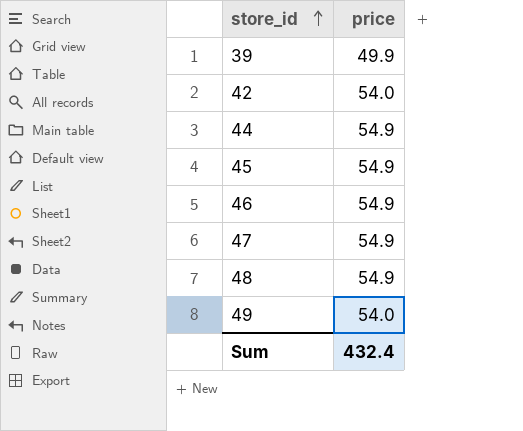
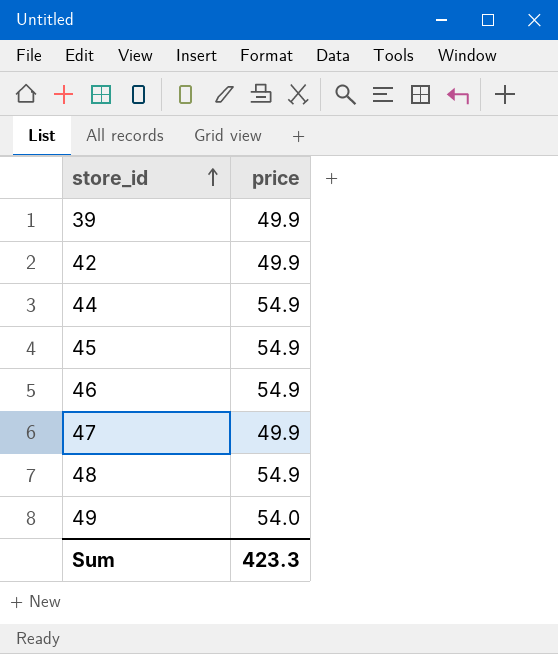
42 | price: 54.0 -> 49.9
47 | price: 54.9 -> 49.9
Sum | price: 432.4 -> 423.3

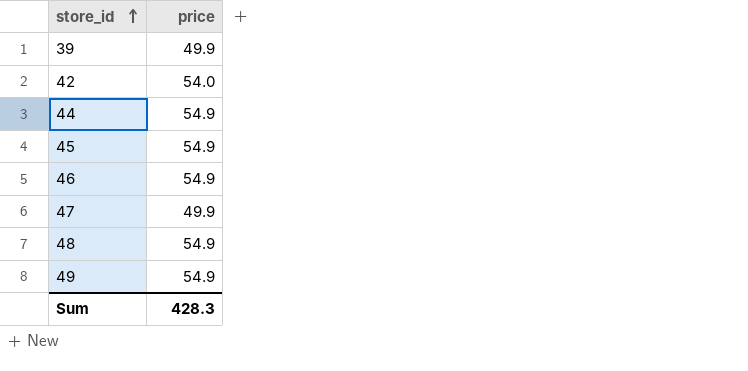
42 | price: 49.9 -> 54.0
49 | price: 54.0 -> 54.9
Sum | price: 423.3 -> 428.3

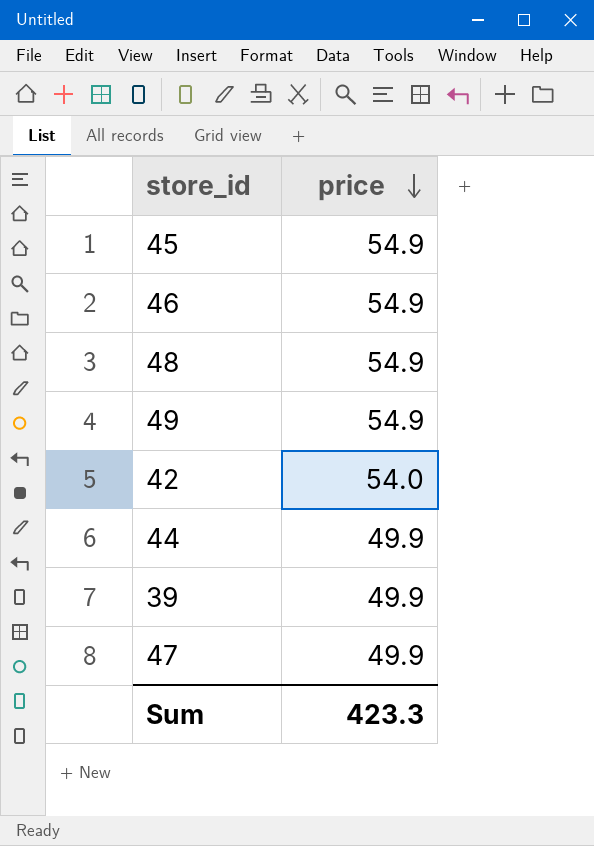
row order: store_id ascending -> price descending
44 | price: 54.9 -> 49.9
Sum | price: 428.3 -> 423.3

